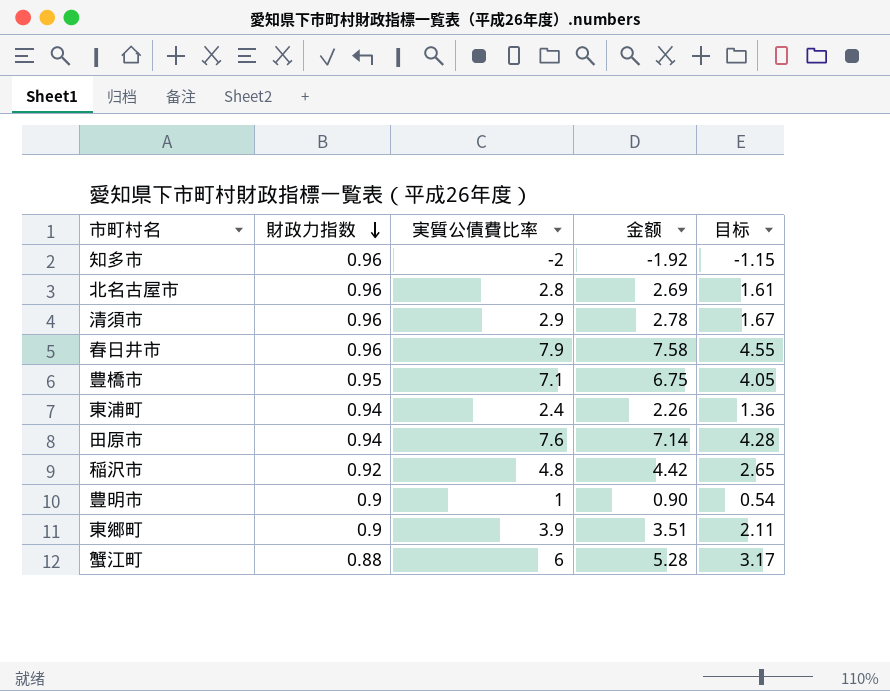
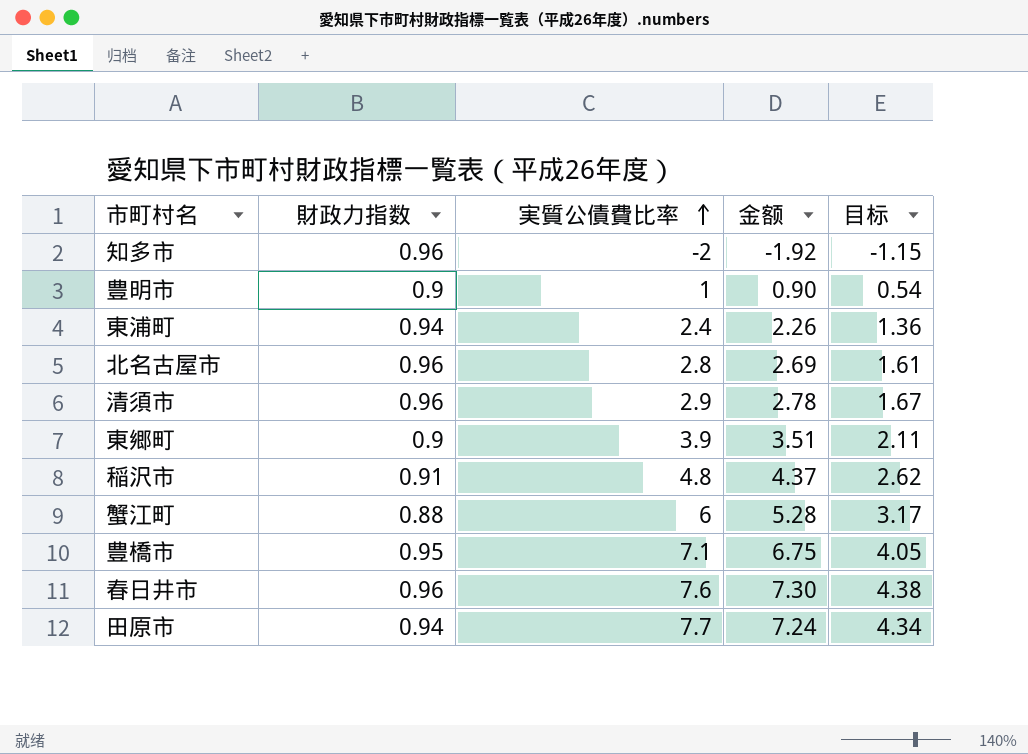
row order: 財政力指数 descending -> 実質公債費比率 ascending
稲沢市 | 財政力指数: 0.92 -> 0.91
稲沢市 | 金额: 4.42 -> 4.37
稲沢市 | 目标: 2.65 -> 2.62
春日井市 | 実質公債費比率: 7.9 -> 7.6
春日井市 | 金额: 7.58 -> 7.30
春日井市 | 目标: 4.55 -> 4.38
田原市 | 実質公債費比率: 7.6 -> 7.7
田原市 | 金额: 7.14 -> 7.24
田原市 | 目标: 4.28 -> 4.34

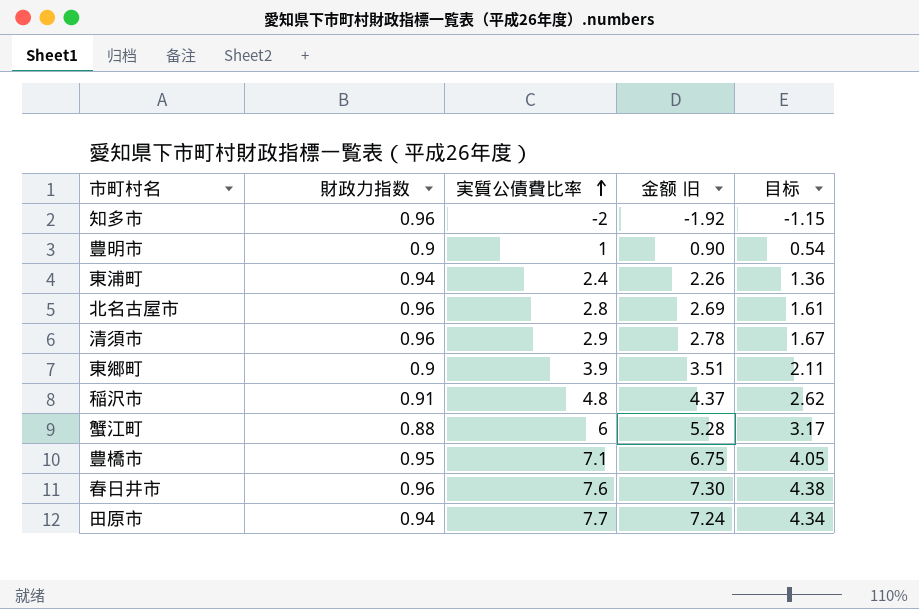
column name: 金额 -> 金额 旧

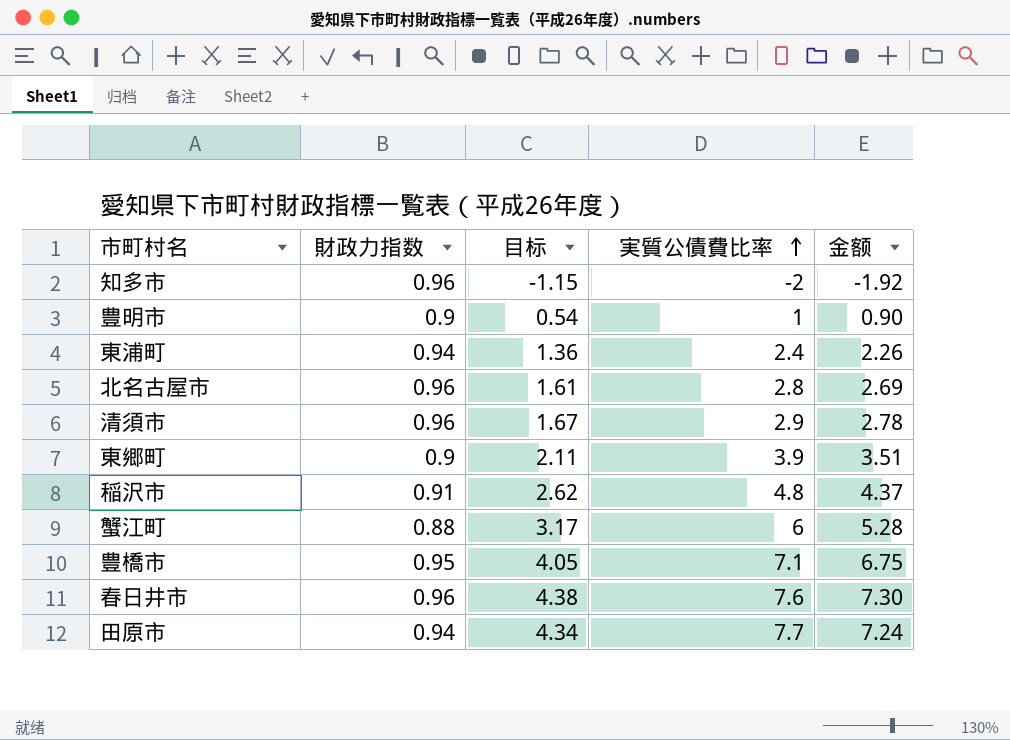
column 目标 | position: 5 -> 3
column name: 金额 旧 -> 金额

